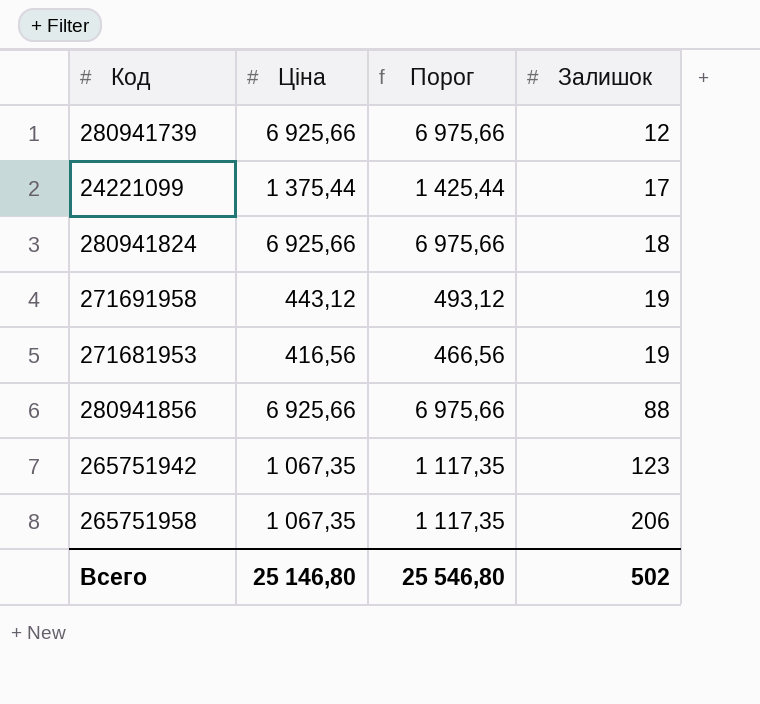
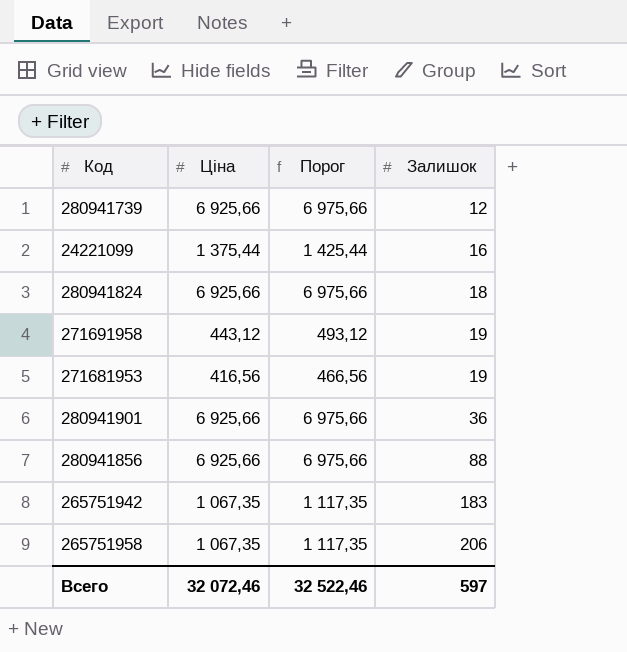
24221099 | Залишок: 17 -> 16
row 280941901: none -> 6 925,66 | 6 975,66 | 36
265751942 | Залишок: 123 -> 183
Всего | Ціна: 25 146,80 -> 32 072,46
Всего | Порог: 25 546,80 -> 32 522,46
Всего | Залишок: 502 -> 597

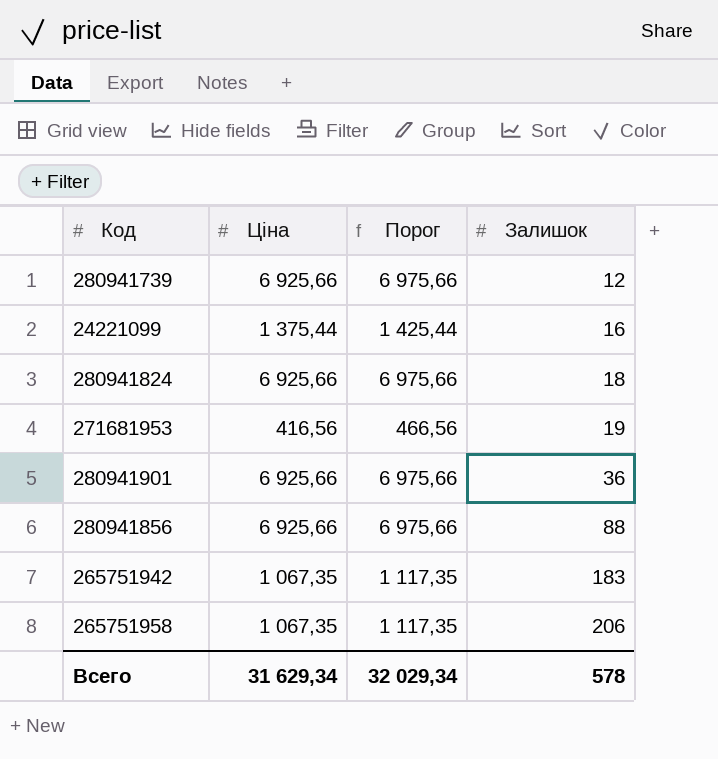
row 271691958: 443,12 | 493,12 | 19 -> none
Всего | Ціна: 32 072,46 -> 31 629,34
Всего | Порог: 32 522,46 -> 32 029,34
Всего | Залишок: 597 -> 578

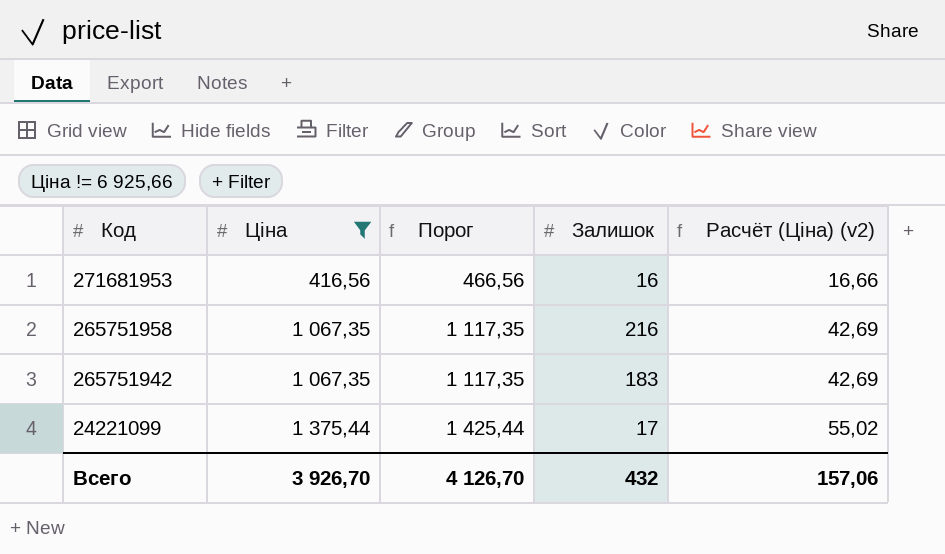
filter: none -> Ціна != 6 925,66
row order: Залишок ascending -> Код descending
column Расчёт (Ціна) (v2) | formula: none -> [Ціна] * 0,04
271681953 | Залишок: 19 -> 16
265751958 | Залишок: 206 -> 216
24221099 | Залишок: 16 -> 17
Всего | Ціна: 31 629,34 -> 3 926,70
Всего | Порог: 32 029,34 -> 4 126,70
Всего | Залишок: 578 -> 432

